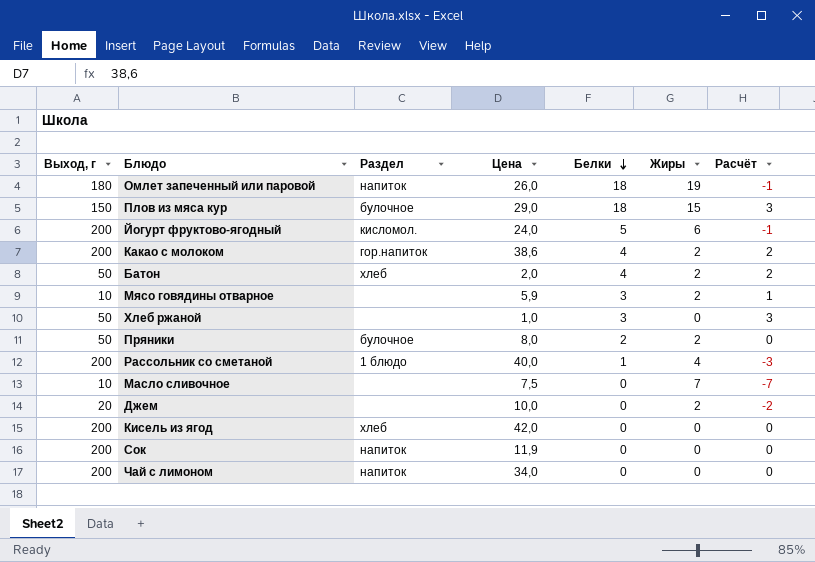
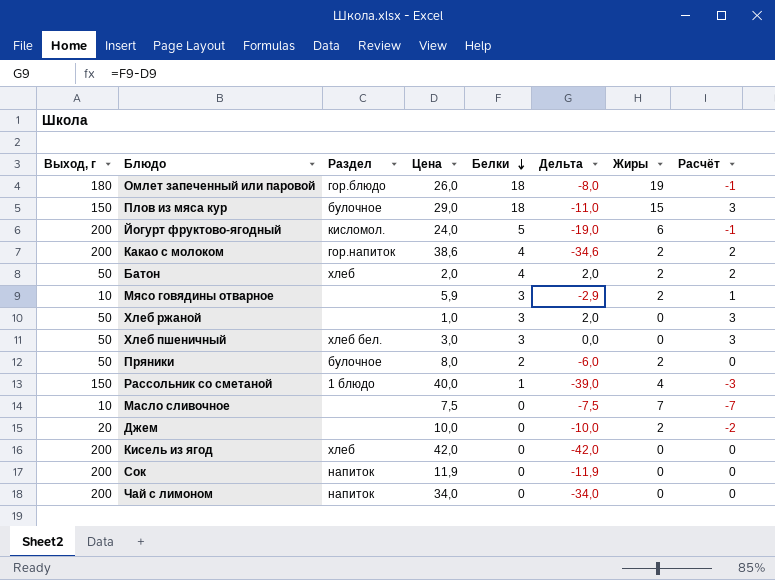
column Дельта | formula: none -> [Белки] - [Цена]
Омлет запеченный или паровой | Раздел: напиток -> гор.блюдо
row Хлеб пшеничный: none -> 50 | хлеб бел. | 3,0 | 3 | 0,0 | 0 | 3
Рассольник со сметаной | Выход, г: 200 -> 150

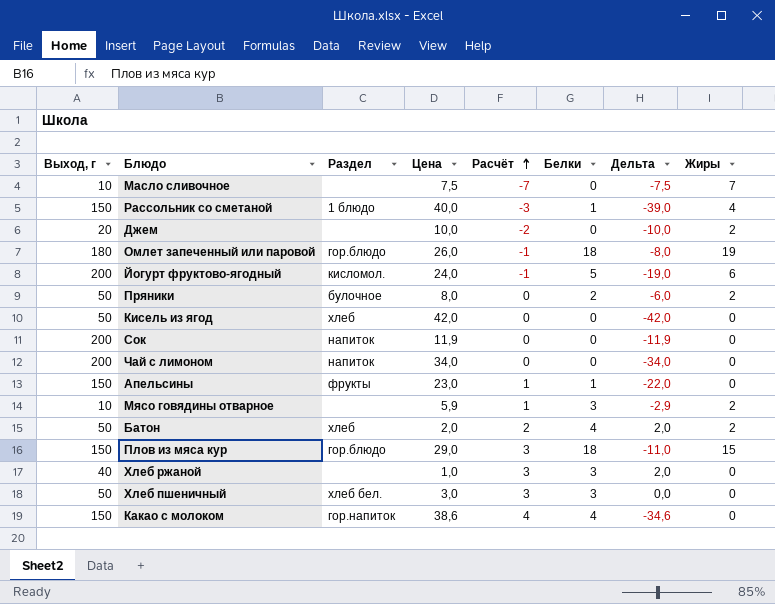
row order: Белки descending -> Расчёт ascending
column Расчёт | position: 8 -> 5
Кисель из ягод | Выход, г: 200 -> 50
row Апельсины: none -> 150 | фрукты | 23,0 | 1 | 1 | -22,0 | 0
Плов из мяса кур | Раздел: булочное -> гор.блюдо
Хлеб ржаной | Выход, г: 50 -> 40
Какао с молоком | Выход, г: 200 -> 150
Какао с молоком | Расчёт: 2 -> 4
Какао с молоком | Жиры: 2 -> 0

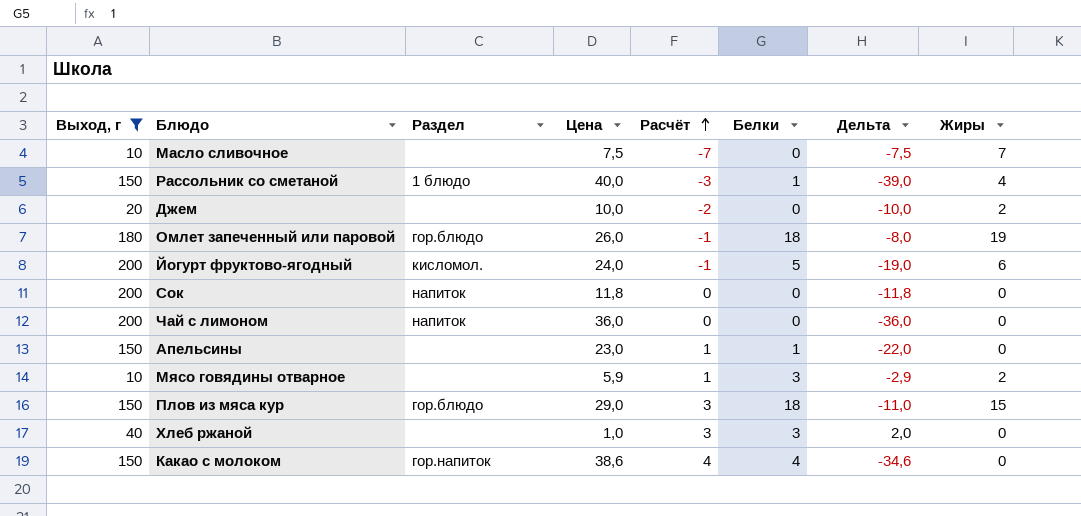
filter: none -> Выход, г != 50
Сок | Цена: 11,9 -> 11,8
Сок | Дельта: -11,9 -> -11,8
Чай с лимоном | Цена: 34,0 -> 36,0
Чай с лимоном | Дельта: -34,0 -> -36,0
Апельсины | Раздел: фрукты -> none

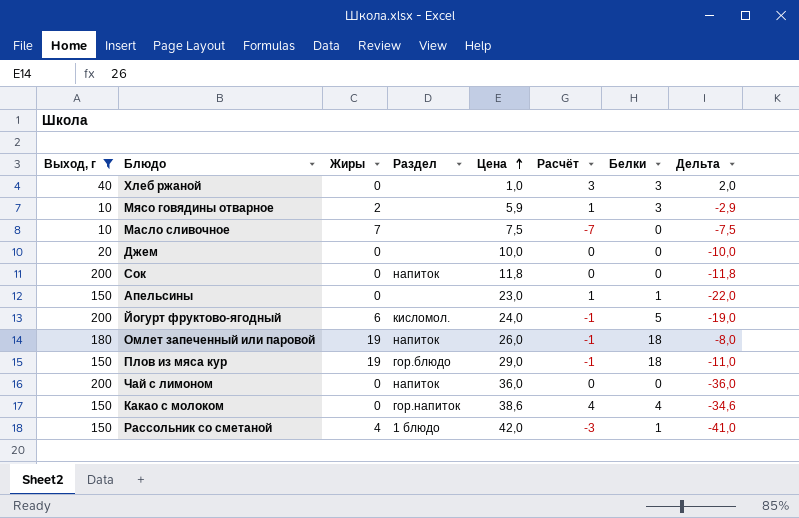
row order: Расчёт ascending -> Цена ascending
column Жиры | position: 8 -> 3
Джем | Жиры: 2 -> 0
Джем | Расчёт: -2 -> 0
Омлет запеченный или паровой | Раздел: гор.блюдо -> напиток
Плов из мяса кур | Жиры: 15 -> 19
Плов из мяса кур | Расчёт: 3 -> -1
Рассольник со сметаной | Цена: 40,0 -> 42,0
Рассольник со сметаной | Дельта: -39,0 -> -41,0

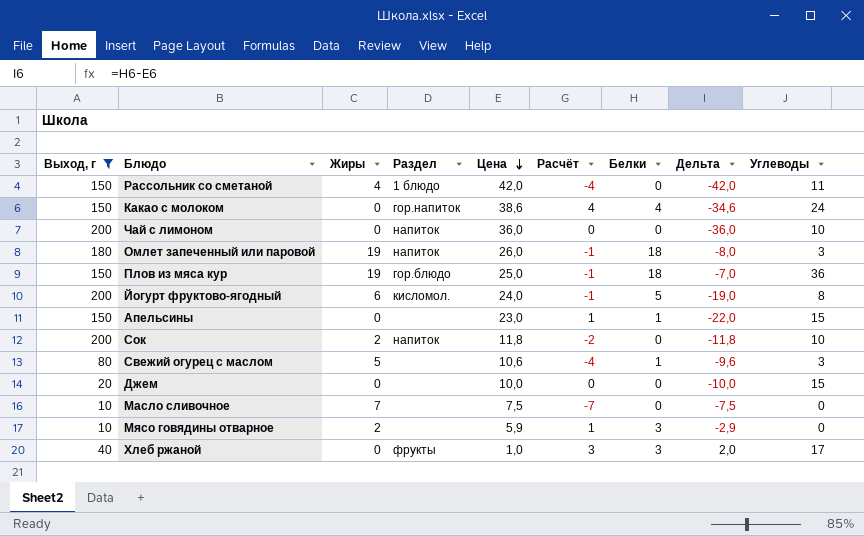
row order: Цена ascending -> Цена descending
column Углеводы | position: none -> 9
Рассольник со сметаной | Расчёт: -3 -> -4
Рассольник со сметаной | Белки: 1 -> 0
Рассольник со сметаной | Дельта: -41,0 -> -42,0
Плов из мяса кур | Цена: 29,0 -> 25,0
Плов из мяса кур | Дельта: -11,0 -> -7,0
Сок | Жиры: 0 -> 2
Сок | Расчёт: 0 -> -2
row Свежий огурец с маслом: none -> 80 | 5 | none | 10,6 | -4 | 1 | -9,6 | 3
Хлеб ржаной | Раздел: none -> фрукты

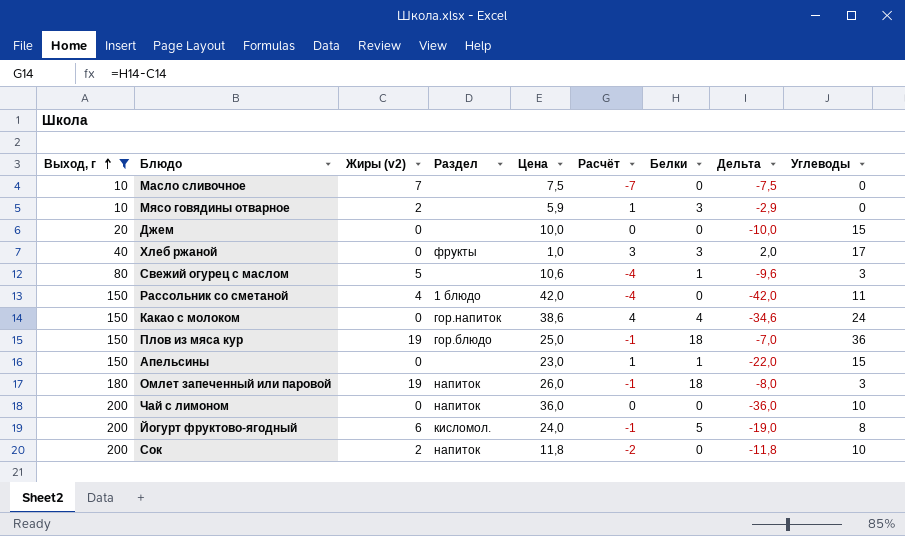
row order: Цена descending -> Выход, г ascending
column name: Жиры -> Жиры (v2)

